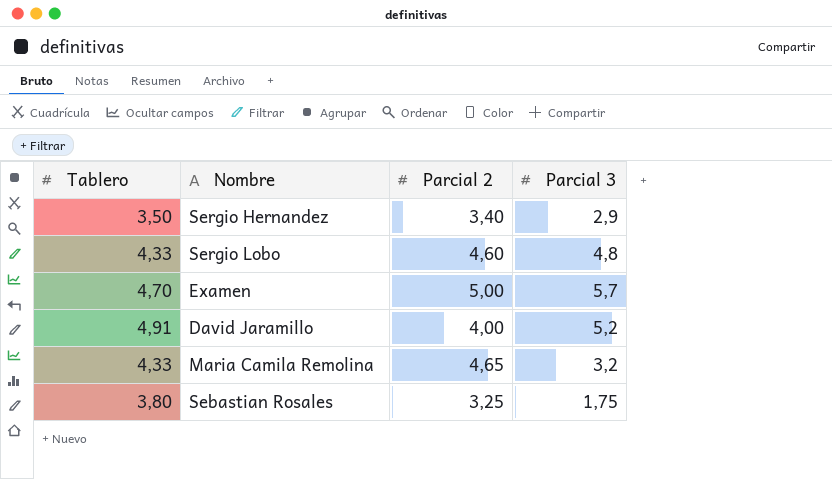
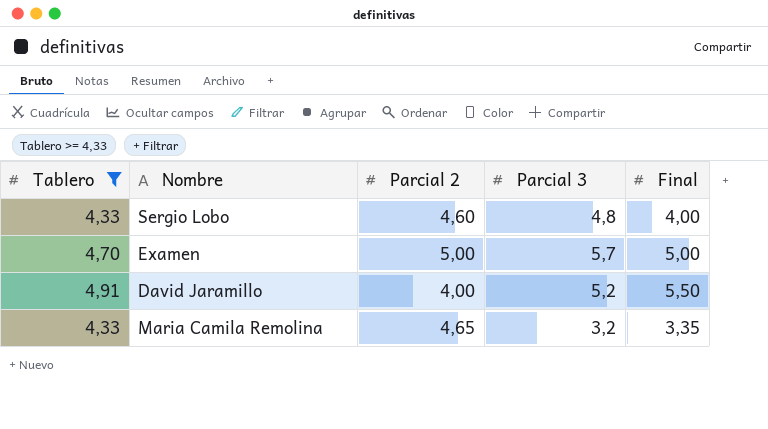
filter: none -> Tablero >= 4,33
column Final | position: none -> 5

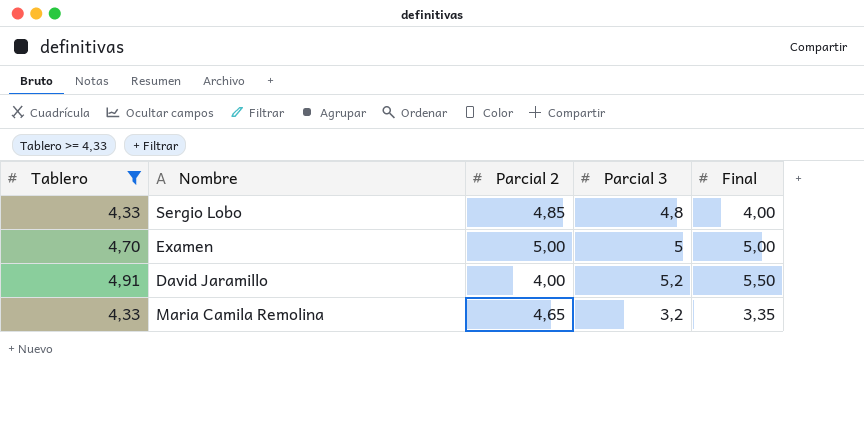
Sergio Lobo | Parcial 2: 4,60 -> 4,85
Examen | Parcial 3: 5,7 -> 5

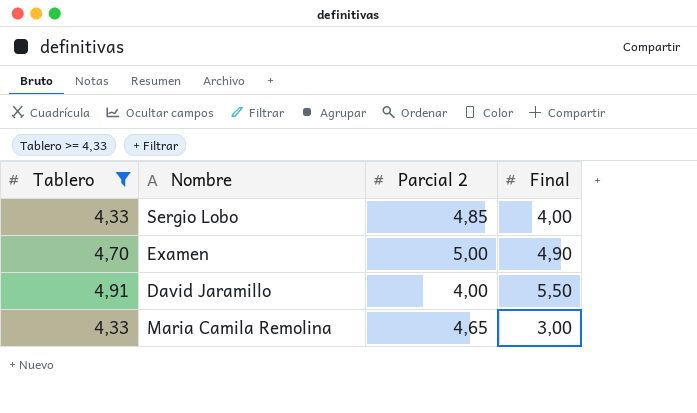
column Parcial 3 | position: 4 -> none
Examen | Final: 5,00 -> 4,90
Maria Camila Remolina | Final: 3,35 -> 3,00

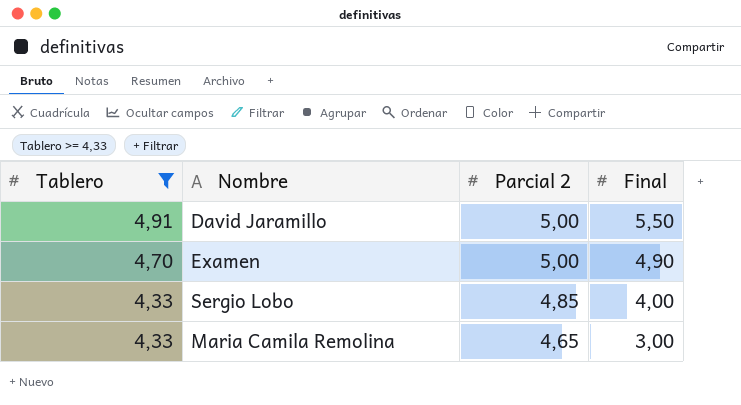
row order: none -> Tablero descending
David Jaramillo | Parcial 2: 4,00 -> 5,00

